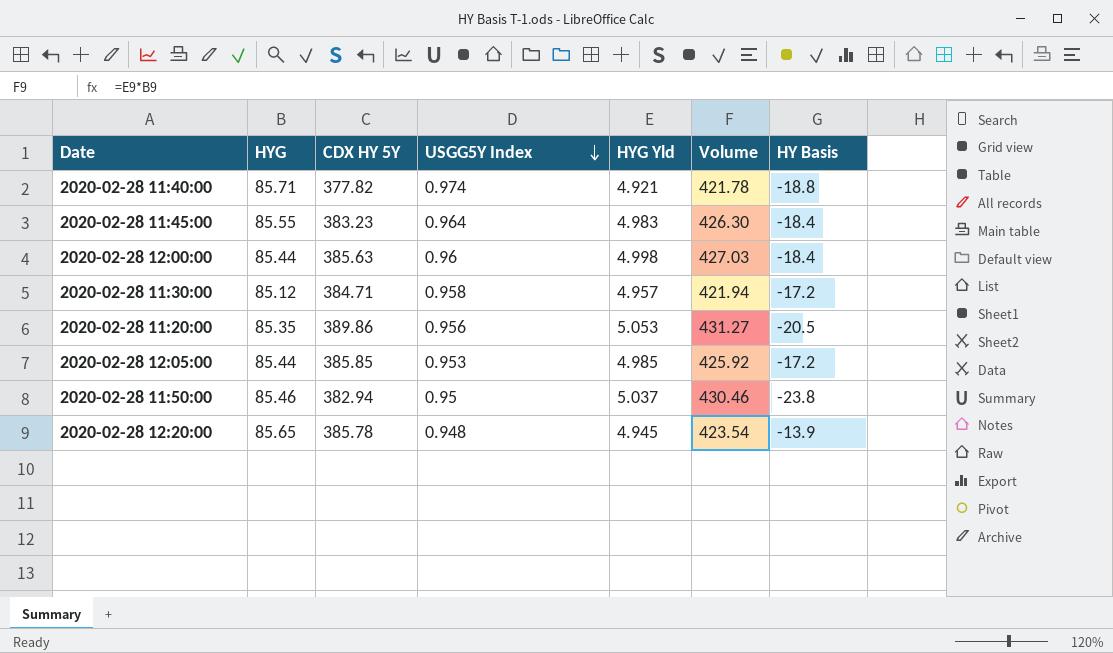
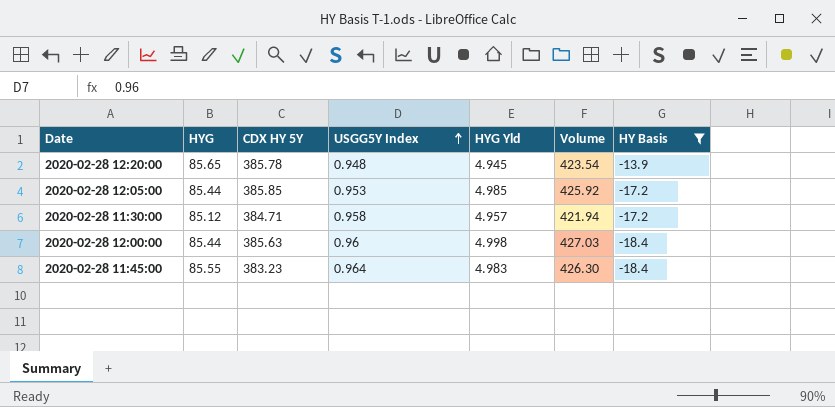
filter: none -> HY Basis >= -18.4
row order: USGG5Y Index descending -> USGG5Y Index ascending

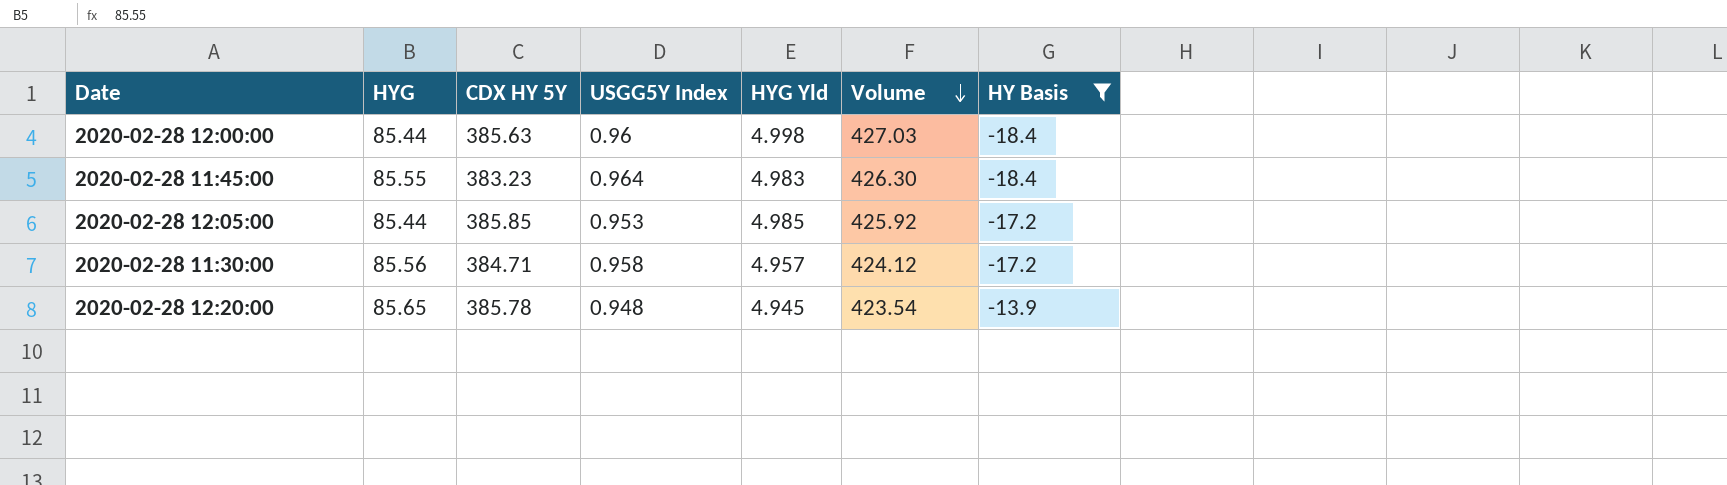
row order: USGG5Y Index ascending -> Volume descending
2020-02-28 11:30:00 | HYG: 85.12 -> 85.56
2020-02-28 11:30:00 | Volume: 421.94 -> 424.12

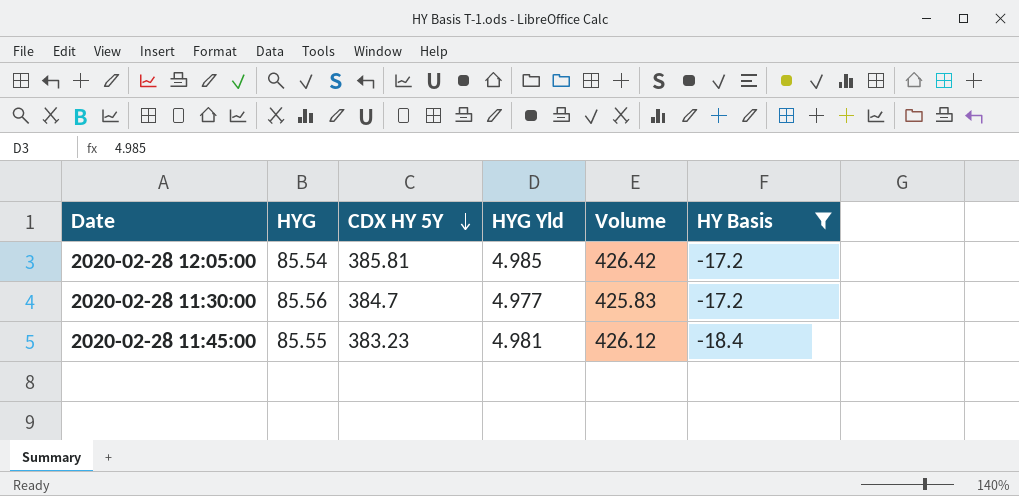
row order: Volume descending -> CDX HY 5Y descending
column USGG5Y Index | position: 4 -> none
row 2020-02-28 12:00:00: 85.44 | 385.63 | 0.96 | 4.998 | 427.03 | -18.4 -> none
row 2020-02-28 12:20:00: 85.65 | 385.78 | 0.948 | 4.945 | 423.54 | -13.9 -> none
2020-02-28 12:05:00 | HYG: 85.44 -> 85.54
2020-02-28 12:05:00 | CDX HY 5Y: 385.85 -> 385.81
2020-02-28 12:05:00 | Volume: 425.92 -> 426.42
2020-02-28 11:30:00 | CDX HY 5Y: 384.71 -> 384.7
2020-02-28 11:30:00 | HYG Yld: 4.957 -> 4.977
2020-02-28 11:30:00 | Volume: 424.12 -> 425.83
2020-02-28 11:45:00 | HYG Yld: 4.983 -> 4.981
2020-02-28 11:45:00 | Volume: 426.30 -> 426.12

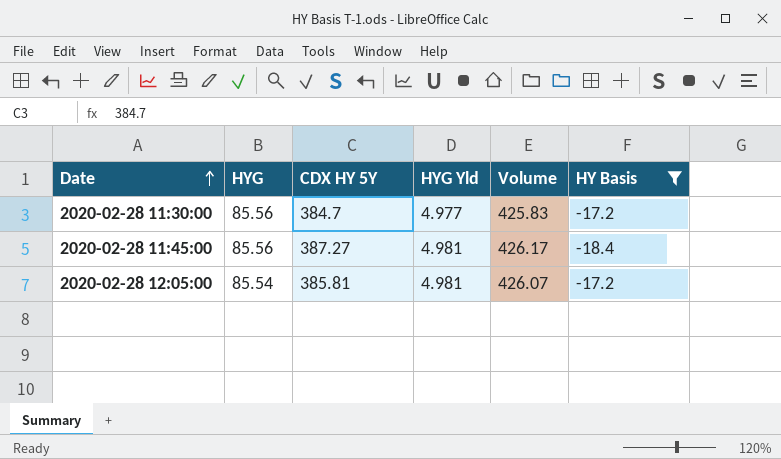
row order: CDX HY 5Y descending -> Date ascending
2020-02-28 11:45:00 | HYG: 85.55 -> 85.56
2020-02-28 11:45:00 | CDX HY 5Y: 383.23 -> 387.27
2020-02-28 11:45:00 | Volume: 426.12 -> 426.17
2020-02-28 12:05:00 | HYG Yld: 4.985 -> 4.981
2020-02-28 12:05:00 | Volume: 426.42 -> 426.07

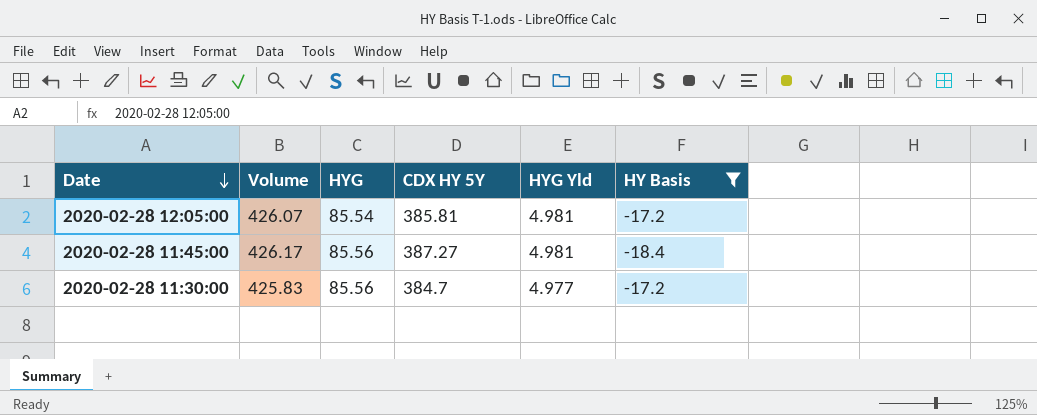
row order: Date ascending -> Date descending
column Volume | position: 5 -> 2

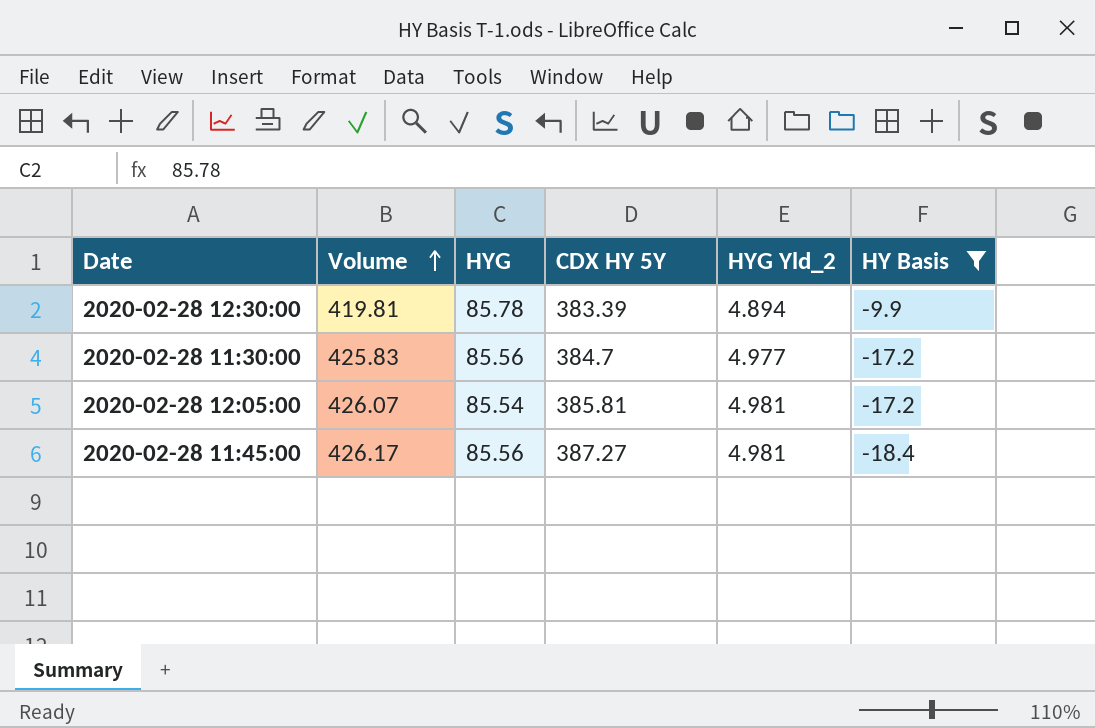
row order: Date descending -> Volume ascending
column name: HYG Yld -> HYG Yld_2
row 2020-02-28 12:30:00: none -> 419.81 | 85.78 | 383.39 | 4.894 | -9.9

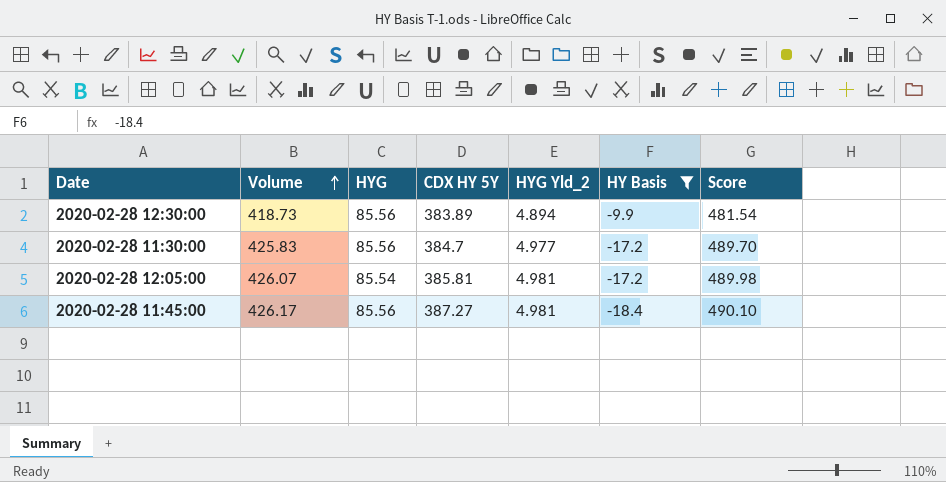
column Score | formula: none -> [Volume] * 1.15
2020-02-28 12:30:00 | Volume: 419.81 -> 418.73
2020-02-28 12:30:00 | HYG: 85.78 -> 85.56
2020-02-28 12:30:00 | CDX HY 5Y: 383.39 -> 383.89

